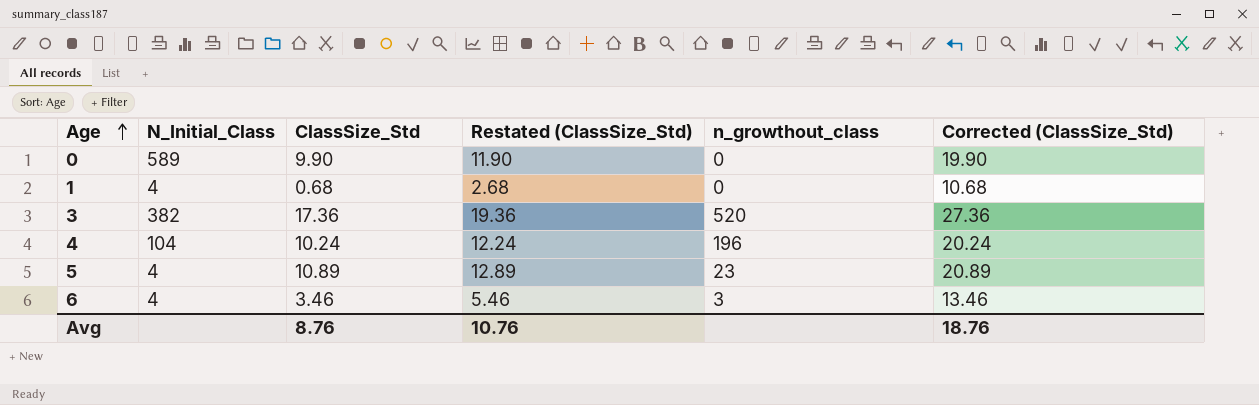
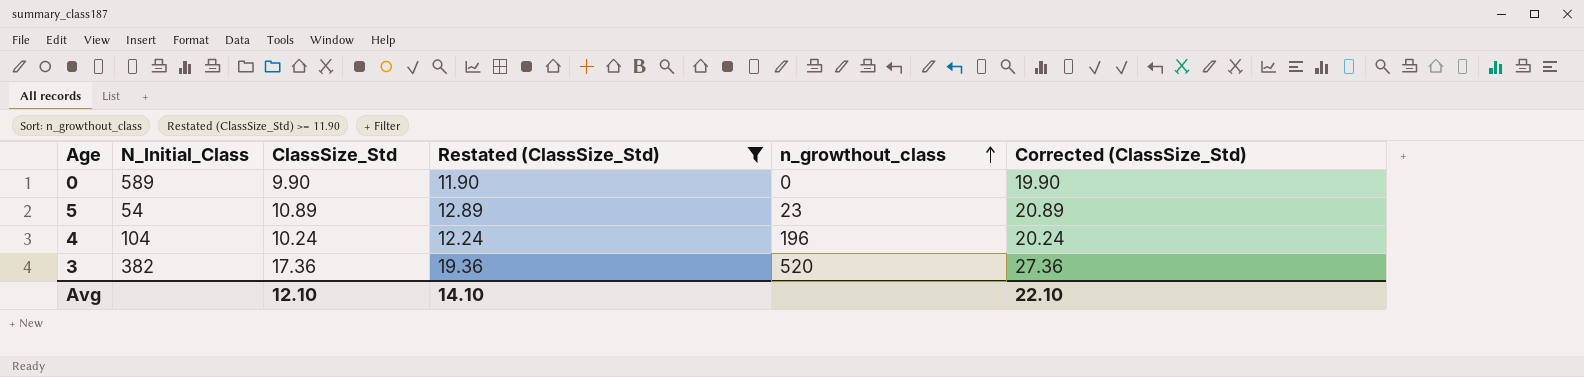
filter: none -> Restated (ClassSize_Std) >= 11.90
row order: Age ascending -> n_growthout_class ascending
5 | N_Initial_Class: 4 -> 54
Avg | ClassSize_Std: 8.76 -> 12.10
Avg | Restated (ClassSize_Std): 10.76 -> 14.10
Avg | Corrected (ClassSize_Std): 18.76 -> 22.10

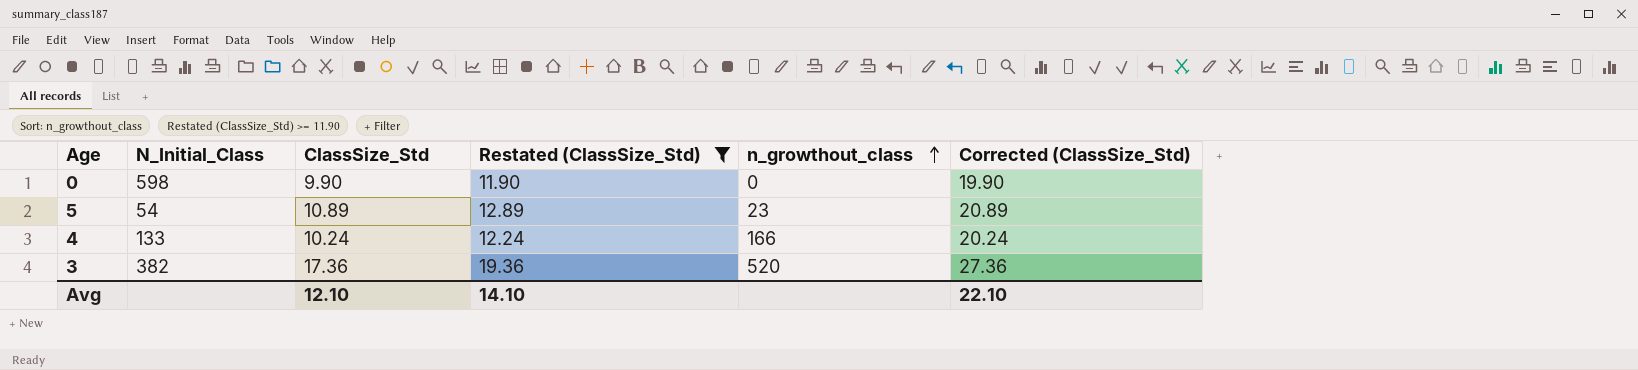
0 | N_Initial_Class: 589 -> 598
4 | N_Initial_Class: 104 -> 133
4 | n_growthout_class: 196 -> 166

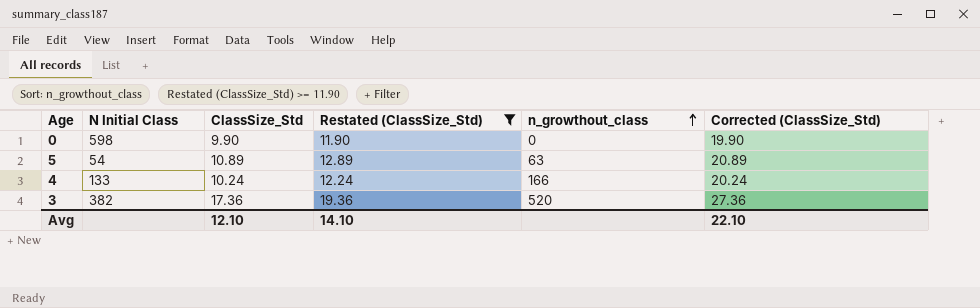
column name: N_Initial_Class -> N Initial Class
5 | n_growthout_class: 23 -> 63

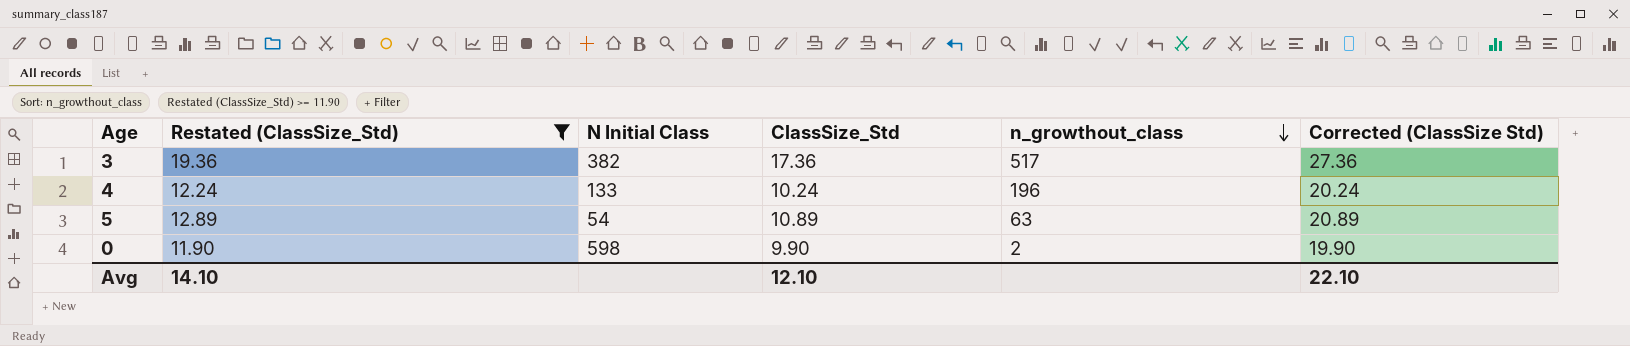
row order: n_growthout_class ascending -> n_growthout_class descending
column Restated (ClassSize_Std) | position: 4 -> 2
column name: Corrected (ClassSize_Std) -> Corrected (ClassSize Std)
3 | n_growthout_class: 520 -> 517
4 | n_growthout_class: 166 -> 196
0 | n_growthout_class: 0 -> 2

